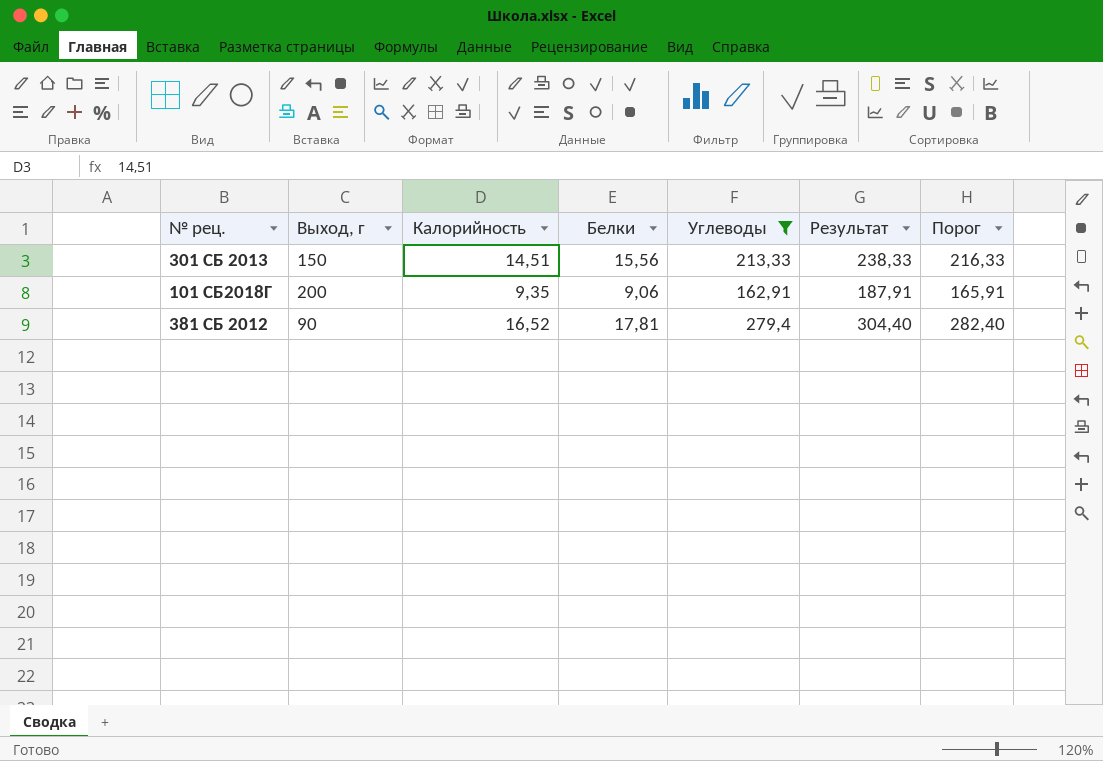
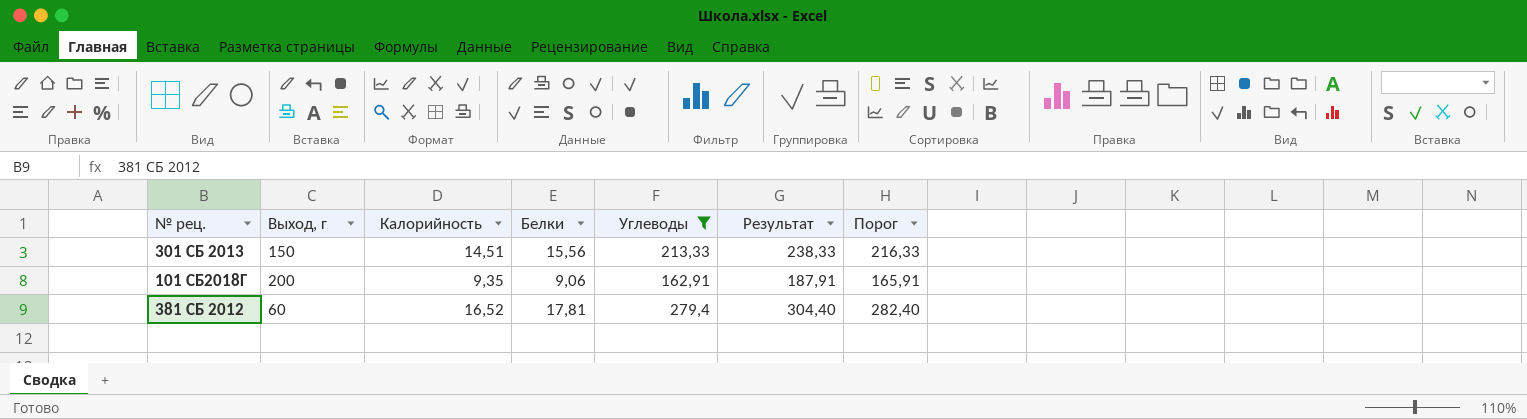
381 СБ 2012 | Выход, г: 90 -> 60

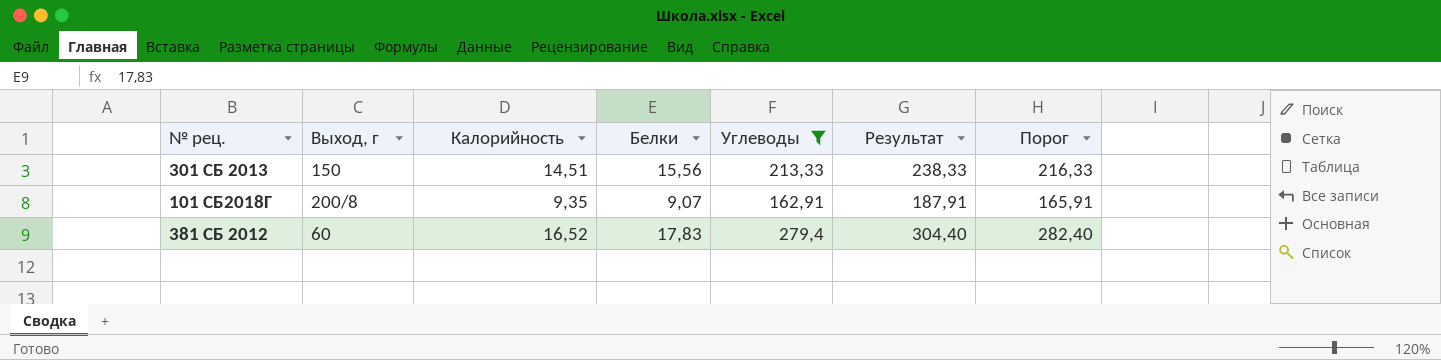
101 СБ2018Г | Выход, г: 200 -> 200/8
101 СБ2018Г | Белки: 9,06 -> 9,07
381 СБ 2012 | Белки: 17,81 -> 17,83

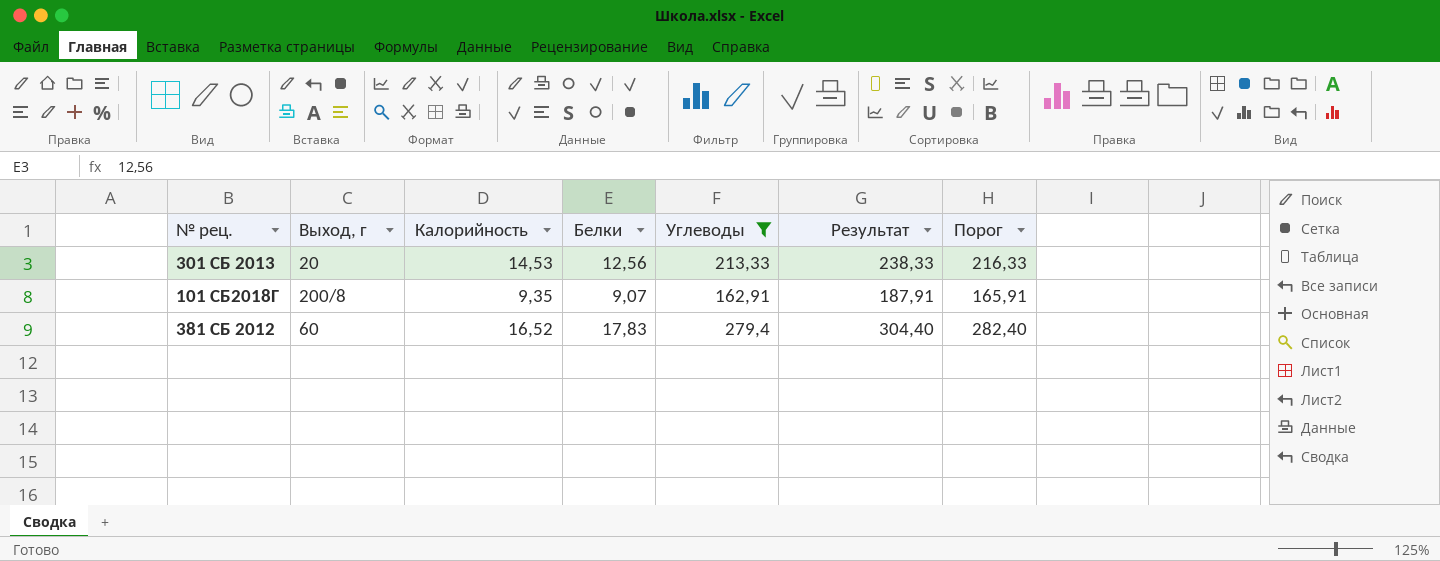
301 СБ 2013 | Выход, г: 150 -> 20
301 СБ 2013 | Калорийность: 14,51 -> 14,53
301 СБ 2013 | Белки: 15,56 -> 12,56

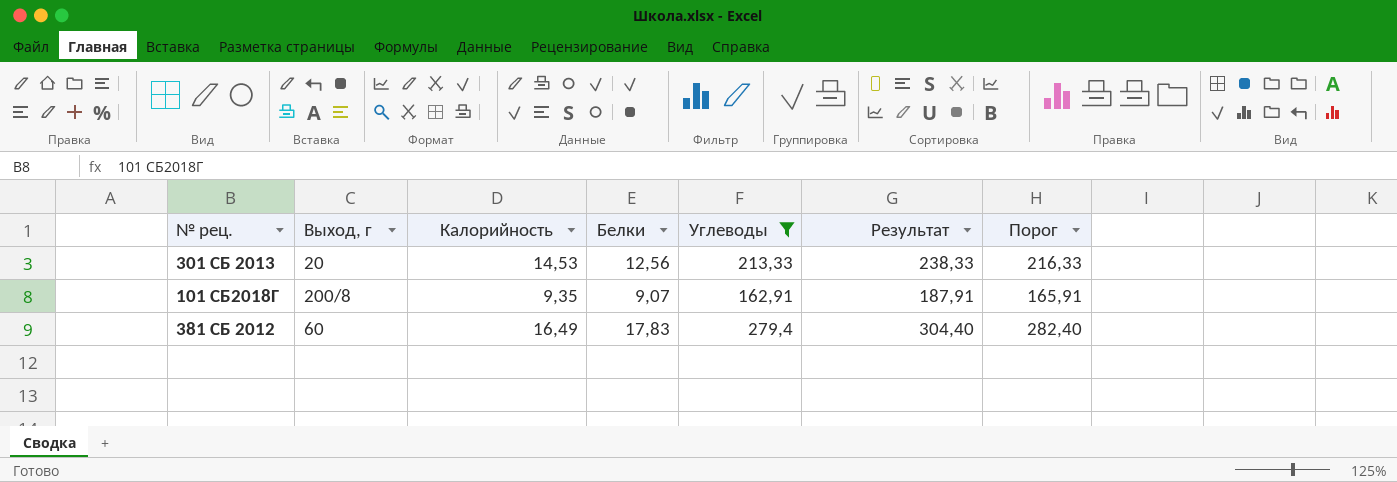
381 СБ 2012 | Калорийность: 16,52 -> 16,49

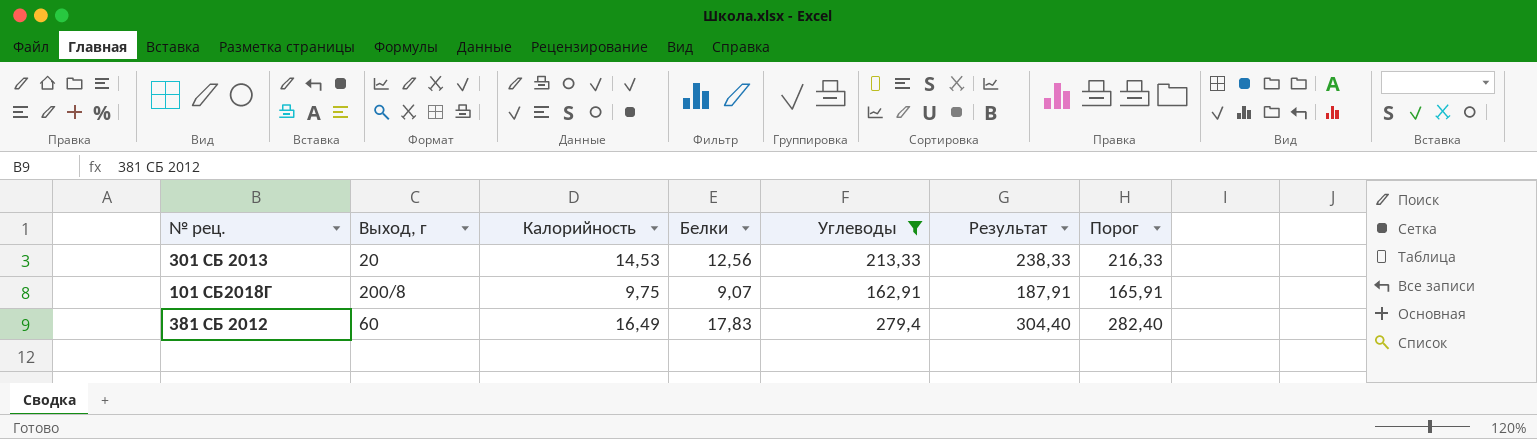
101 СБ2018Г | Калорийность: 9,35 -> 9,75

